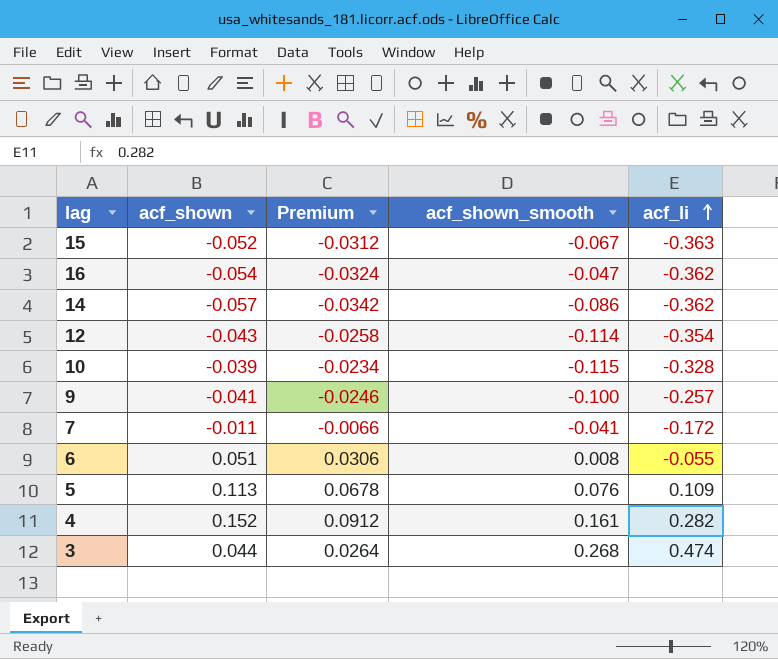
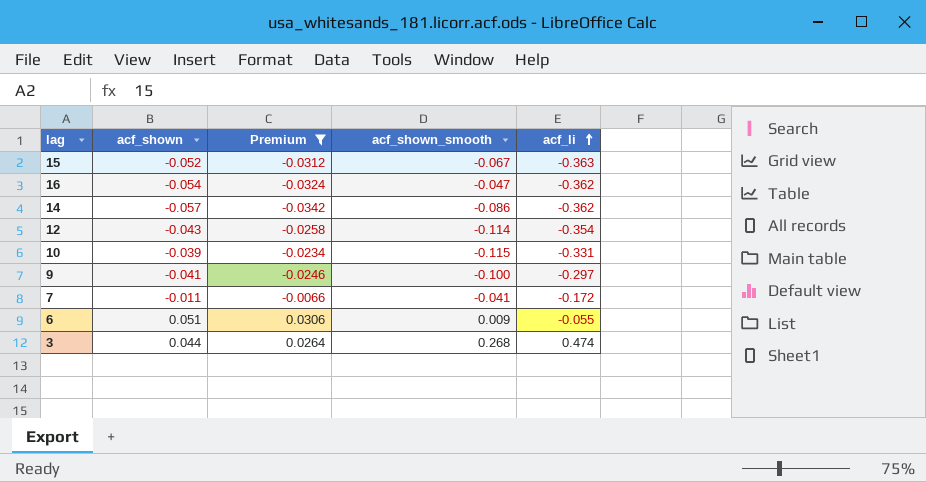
filter: none -> Premium <= 0.0306
10 | acf_li: -0.328 -> -0.331
9 | acf_li: -0.257 -> -0.297
6 | acf_shown_smooth: 0.008 -> 0.009

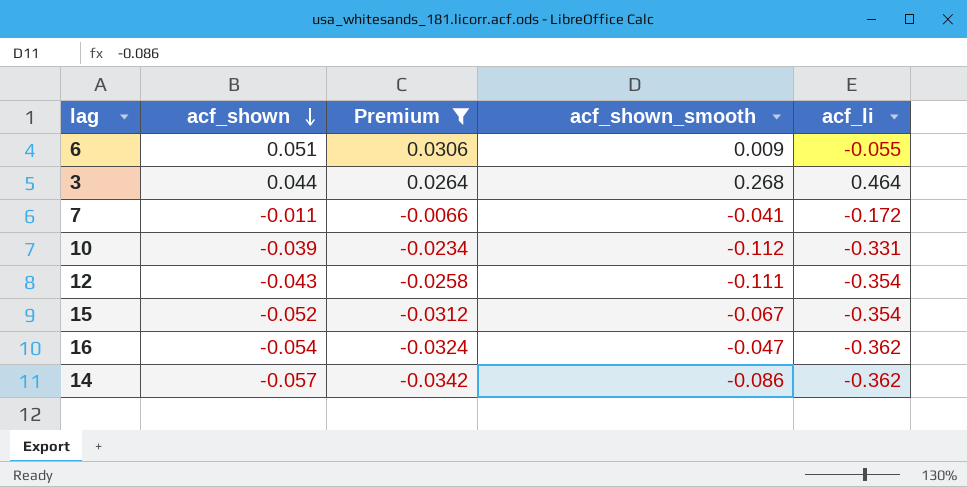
row order: acf_li ascending -> acf_shown descending
row 9: -0.041 | -0.0246 | -0.100 | -0.297 -> none
3 | acf_li: 0.474 -> 0.464
10 | acf_shown_smooth: -0.115 -> -0.112
12 | acf_shown_smooth: -0.114 -> -0.111
15 | acf_li: -0.363 -> -0.354

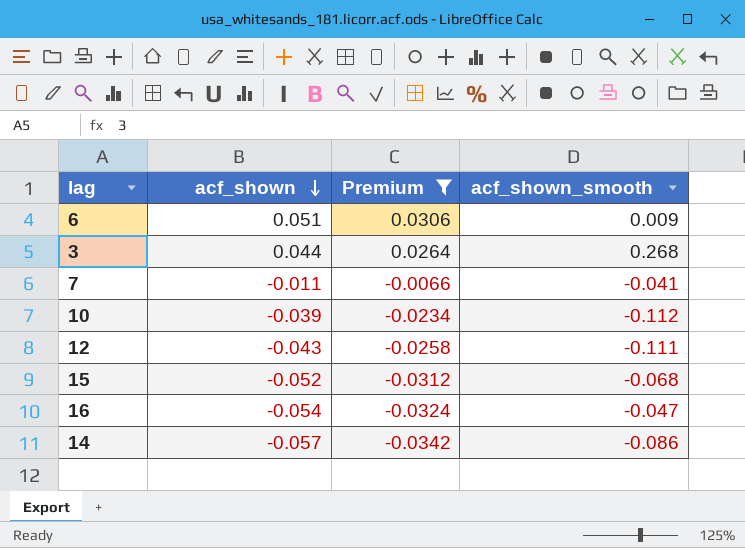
column acf_li | position: 5 -> none
15 | acf_shown_smooth: -0.067 -> -0.068

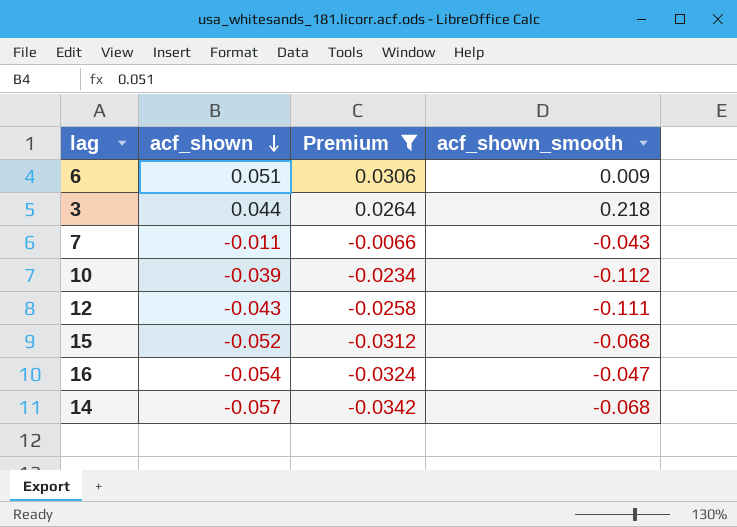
3 | acf_shown_smooth: 0.268 -> 0.218
7 | acf_shown_smooth: -0.041 -> -0.043
14 | acf_shown_smooth: -0.086 -> -0.068

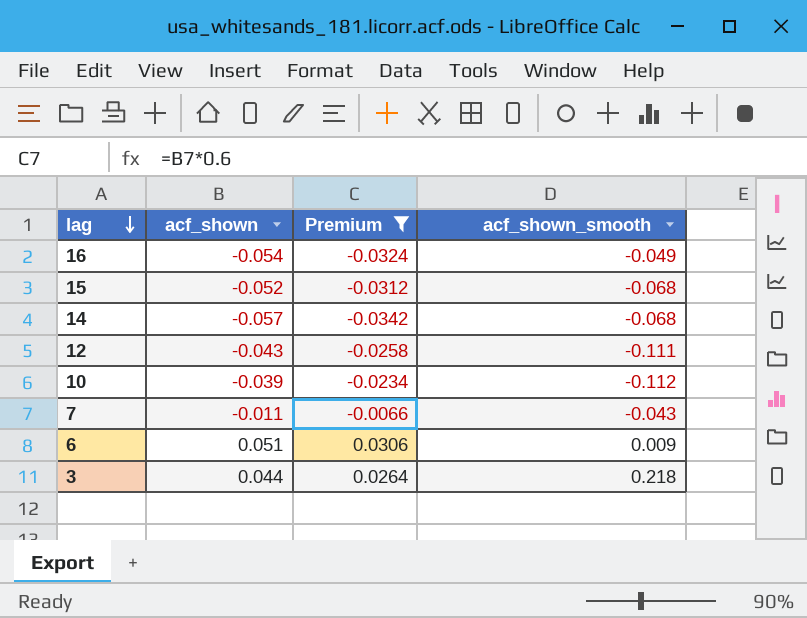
row order: acf_shown descending -> lag descending
16 | acf_shown_smooth: -0.047 -> -0.049

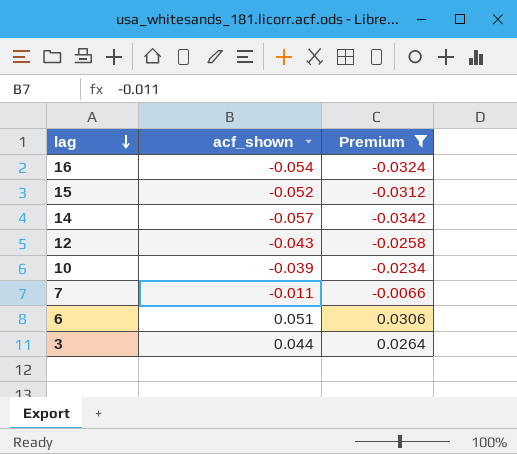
column acf_shown_smooth | position: 4 -> none

